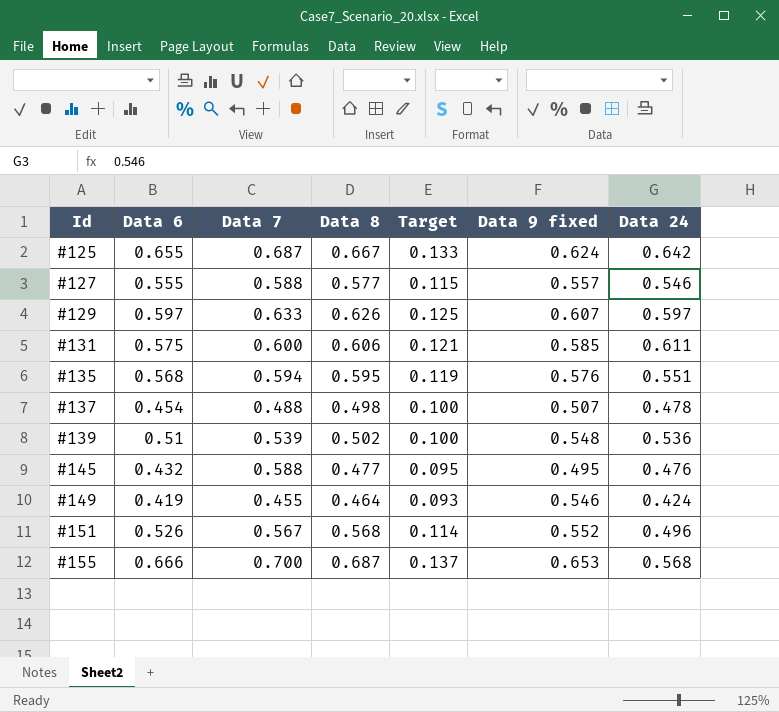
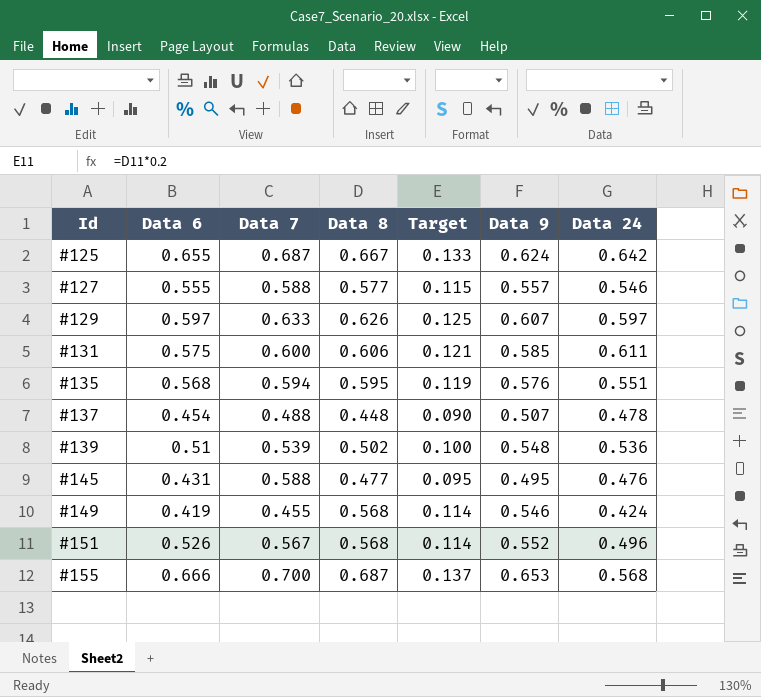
column name: Data 9 fixed -> Data 9
#137 | Data 8: 0.498 -> 0.448
#137 | Target: 0.100 -> 0.090
#145 | Data 6: 0.432 -> 0.431
#149 | Data 8: 0.464 -> 0.568
#149 | Target: 0.093 -> 0.114

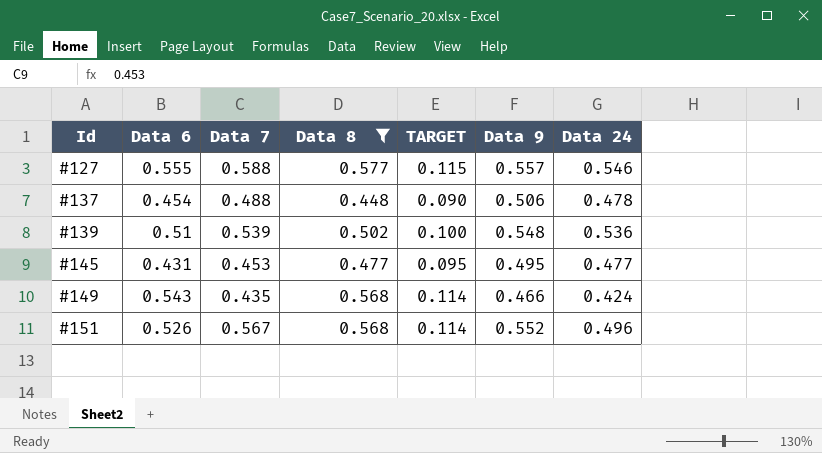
filter: none -> Data 8 <= 0.577
column name: Target -> TARGET
#137 | Data 9: 0.507 -> 0.506
#145 | Data 7: 0.588 -> 0.453
#145 | Data 24: 0.476 -> 0.477
#149 | Data 6: 0.419 -> 0.543
#149 | Data 7: 0.455 -> 0.435
#149 | Data 9: 0.546 -> 0.466

